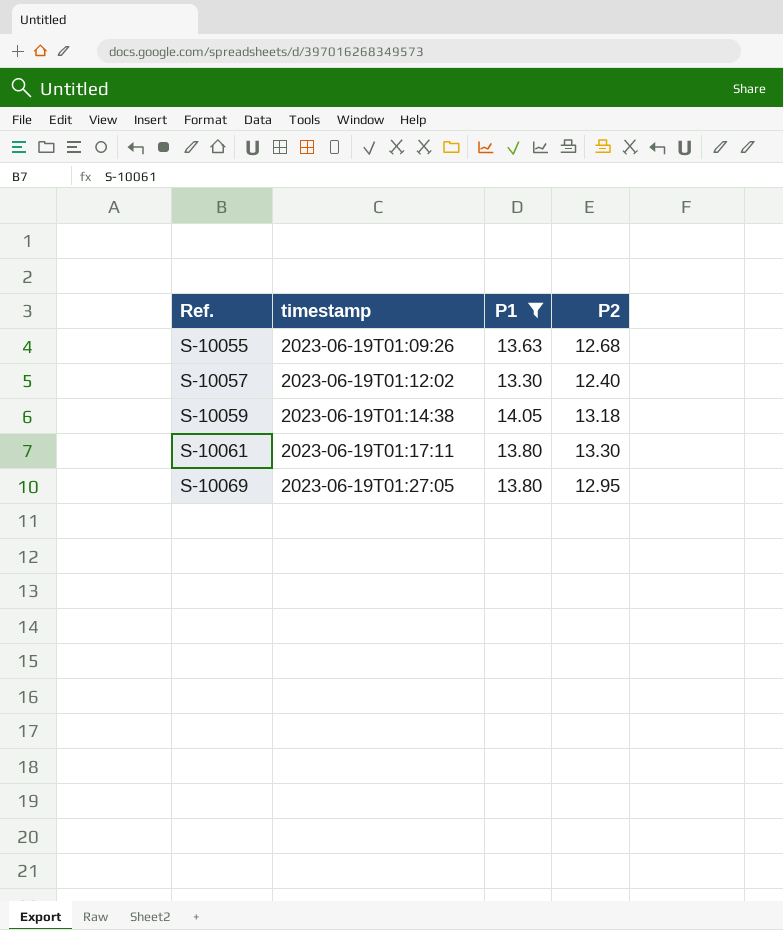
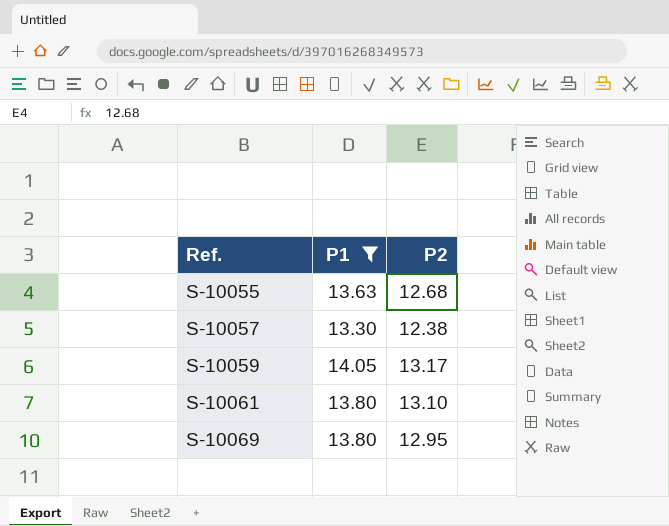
column timestamp | position: 2 -> none
S-10057 | P2: 12.40 -> 12.38
S-10059 | P2: 13.18 -> 13.17
S-10061 | P2: 13.30 -> 13.10

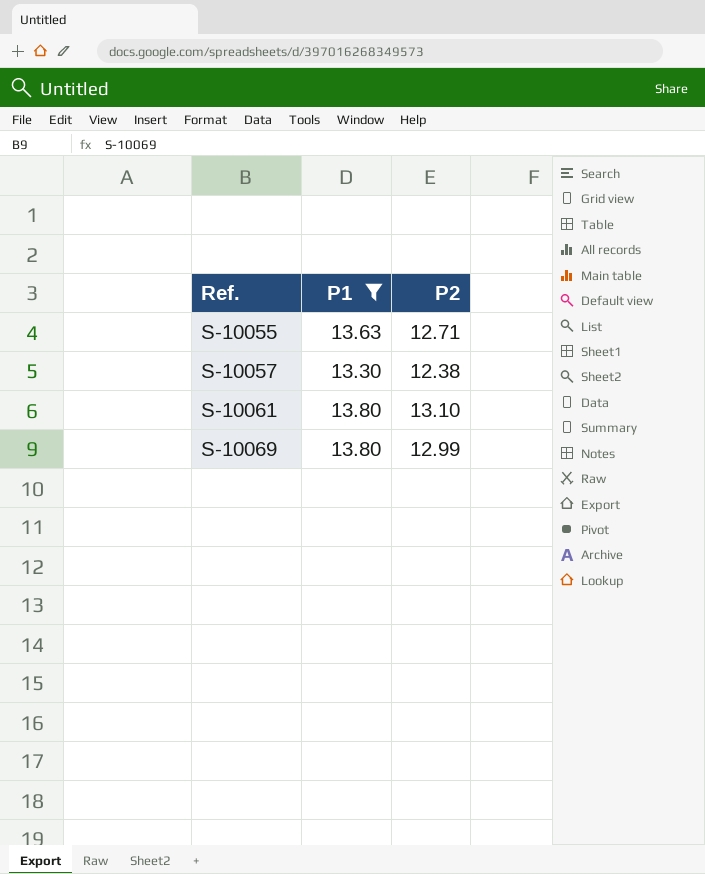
row S-10059: 14.05 | 13.17 -> none
S-10055 | P2: 12.68 -> 12.71
S-10069 | P2: 12.95 -> 12.99

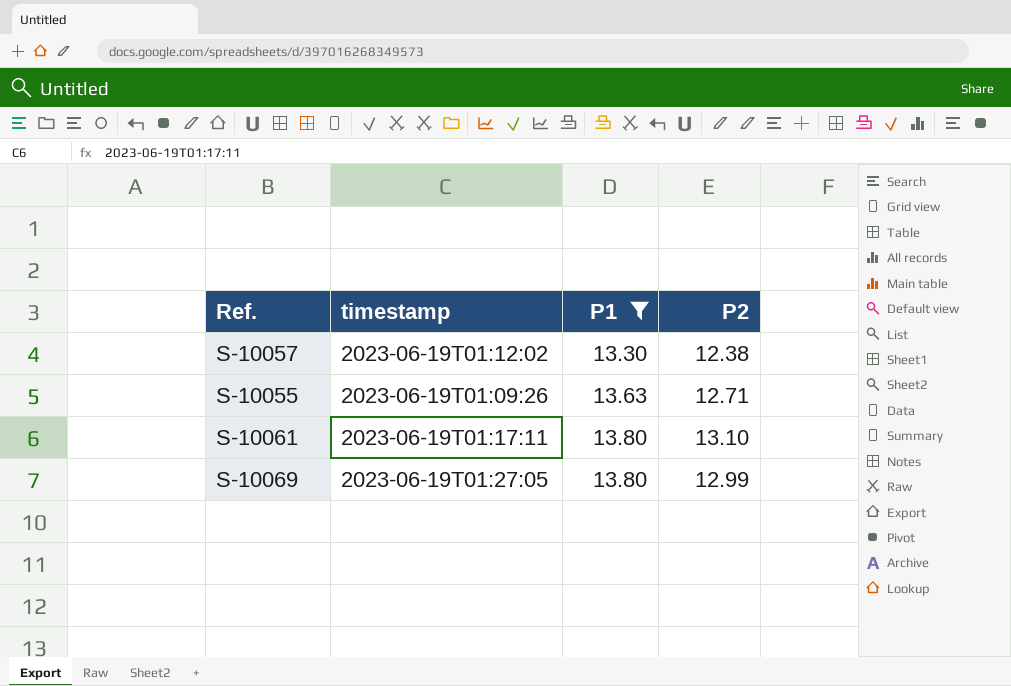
row order: Ref. ascending -> P1 ascending
column timestamp | position: none -> 2

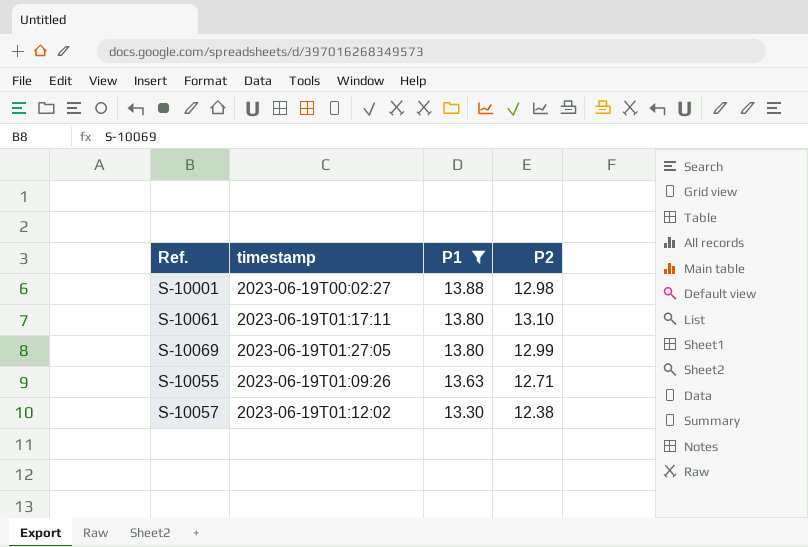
row order: P1 ascending -> P1 descending
row S-10001: none -> 2023-06-19T00:02:27 | 13.88 | 12.98

